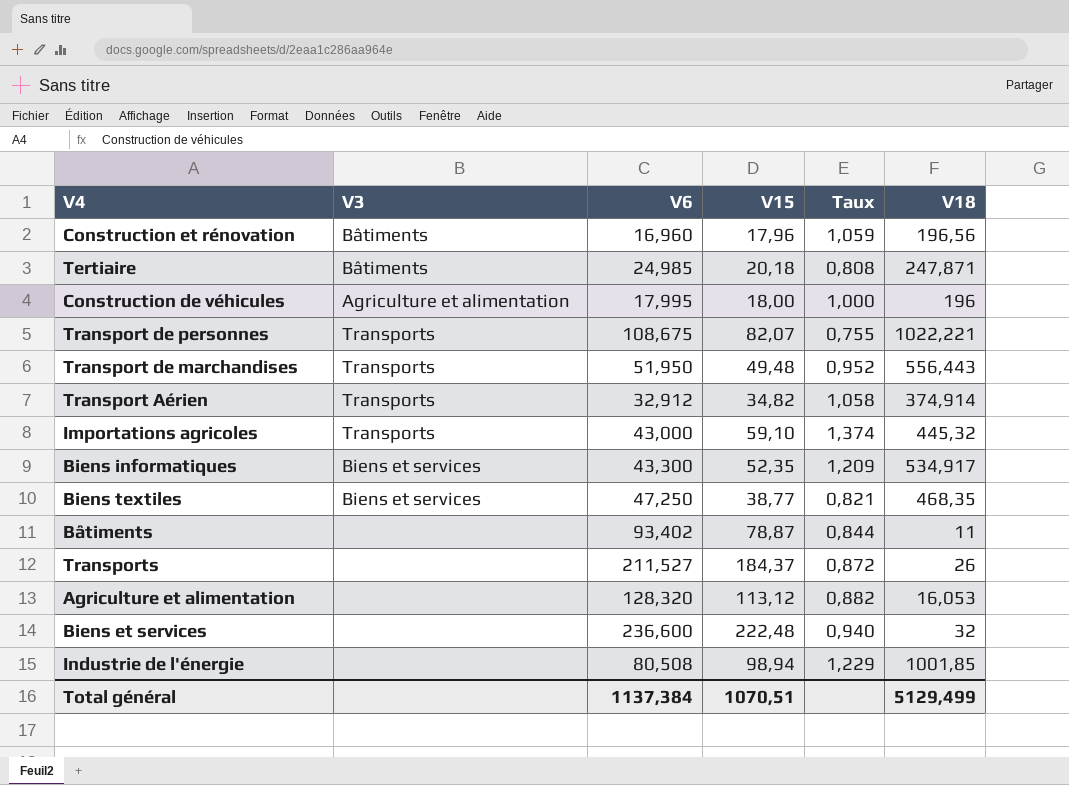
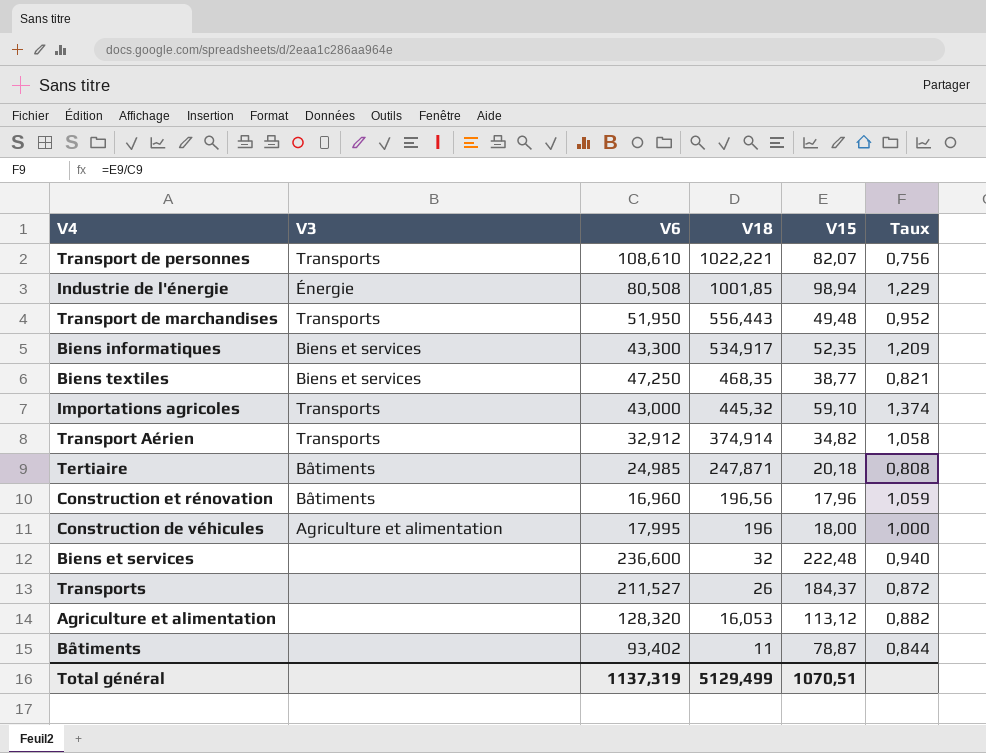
row order: none -> V18 descending
column V18 | position: 6 -> 4
Transport de personnes | V6: 108,675 -> 108,610
Transport de personnes | Taux: 0,755 -> 0,756
Industrie de l'énergie | V3: none -> Énergie
Total général | V6: 1137,384 -> 1137,319

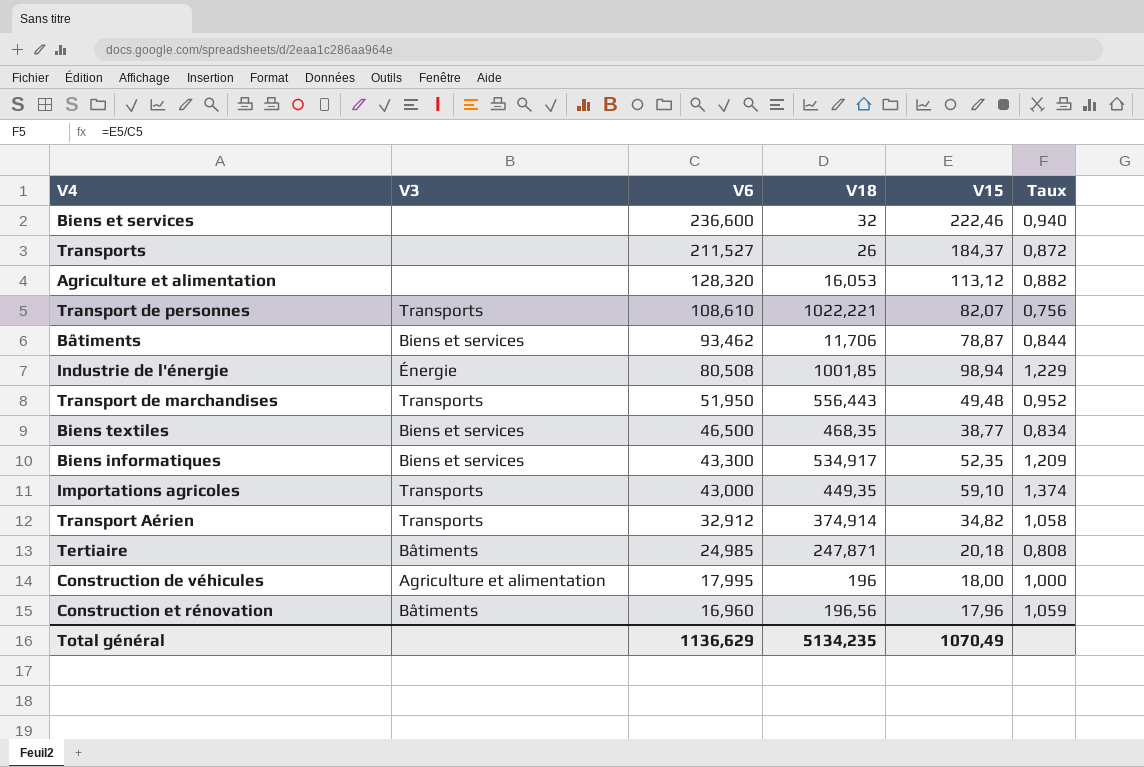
row order: V18 descending -> V6 descending
Biens et services | V15: 222,48 -> 222,46
Bâtiments | V3: none -> Biens et services
Bâtiments | V6: 93,402 -> 93,462
Bâtiments | V18: 11 -> 11,706
Biens textiles | V6: 47,250 -> 46,500
Biens textiles | Taux: 0,821 -> 0,834
Importations agricoles | V18: 445,32 -> 449,35
Total général | V6: 1137,319 -> 1136,629
Total général | V18: 5129,499 -> 5134,235
Total général | V15: 1070,51 -> 1070,49

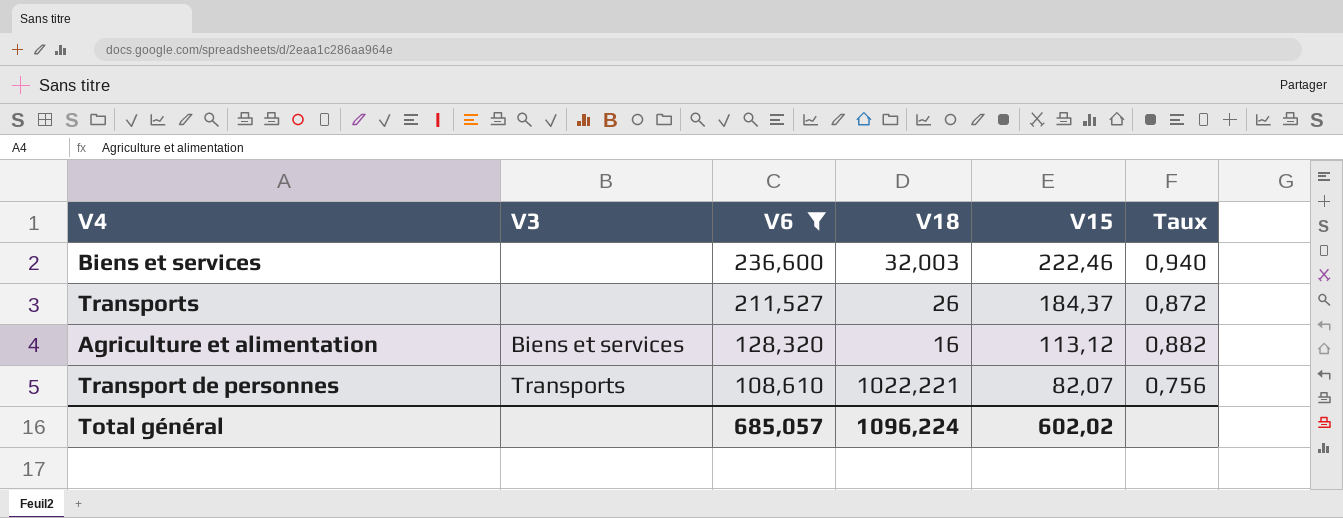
filter: none -> V6 >= 108,610
Biens et services | V18: 32 -> 32,003
Agriculture et alimentation | V3: none -> Biens et services
Agriculture et alimentation | V18: 16,053 -> 16
Total général | V6: 1136,629 -> 685,057
Total général | V18: 5134,235 -> 1096,224
Total général | V15: 1070,49 -> 602,02

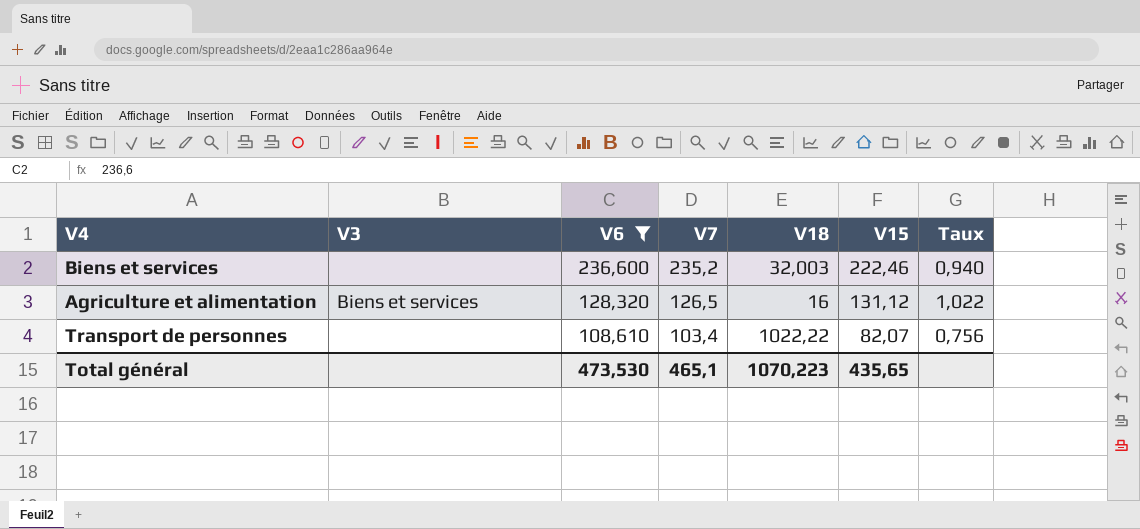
column V7 | position: none -> 4
row Transports: none | 211,527 | 26 | 184,37 | 0,872 -> none
Agriculture et alimentation | V15: 113,12 -> 131,12
Agriculture et alimentation | Taux: 0,882 -> 1,022
Transport de personnes | V3: Transports -> none
Transport de personnes | V18: 1022,221 -> 1022,22
Total général | V6: 685,057 -> 473,530
Total général | V18: 1096,224 -> 1070,223
Total général | V15: 602,02 -> 435,65

